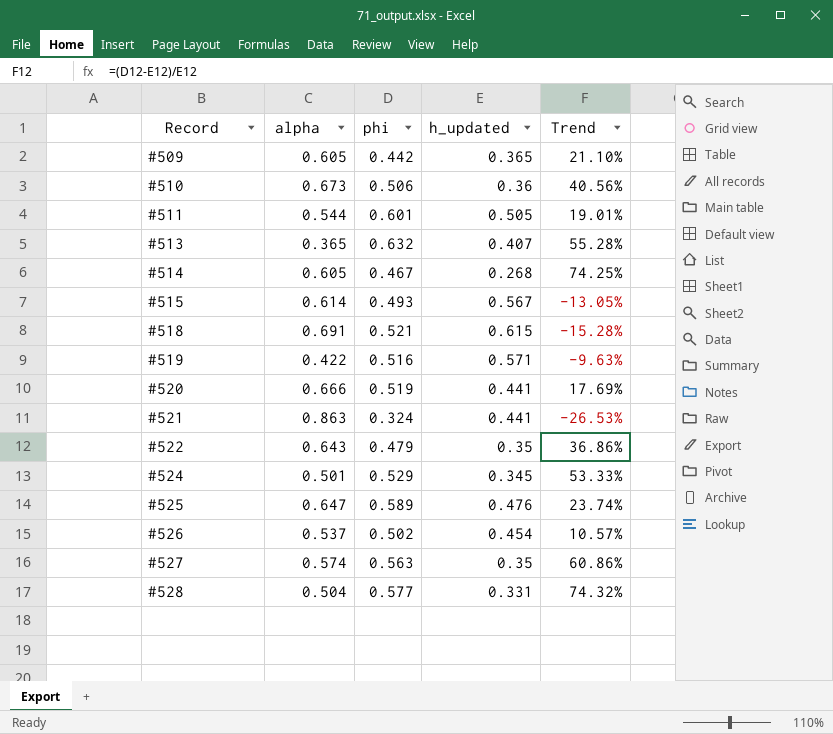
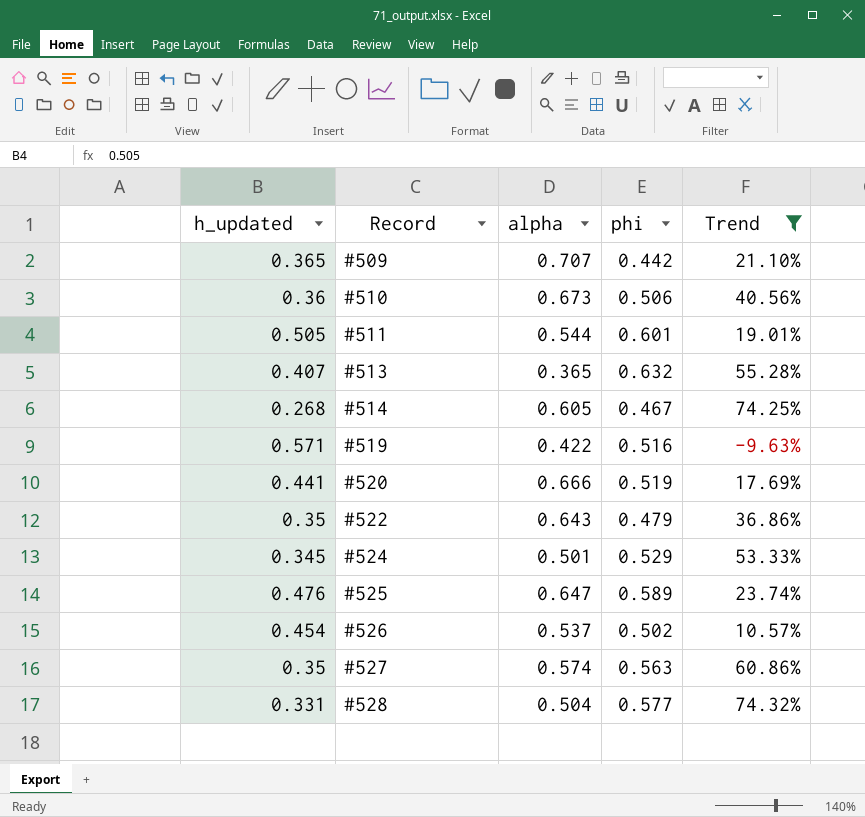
filter: none -> Trend >= -9.63%
column h_updated | position: 4 -> 1
#509 | alpha: 0.605 -> 0.707

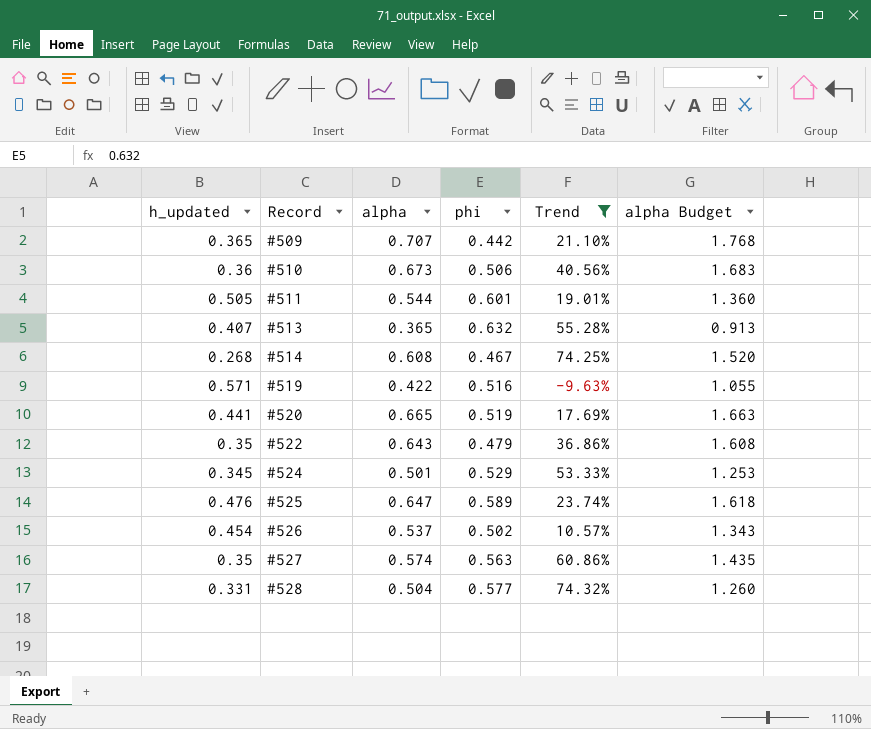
column alpha Budget | formula: none -> [alpha] * 2.5
#514 | alpha: 0.605 -> 0.608
#520 | alpha: 0.666 -> 0.665

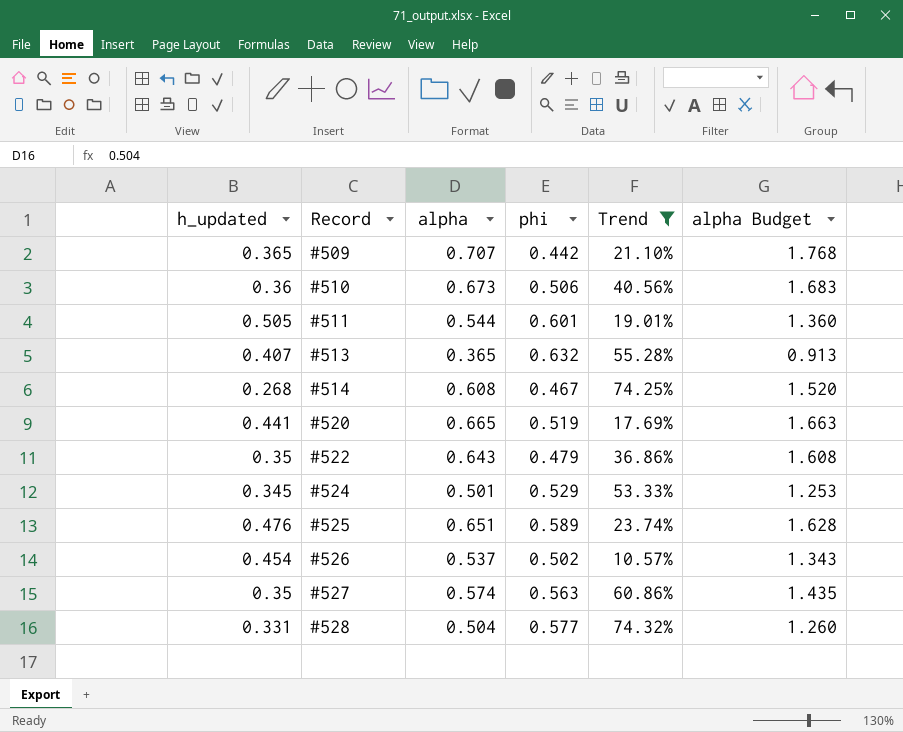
row #519: 0.571 | 0.422 | 0.516 | -9.63% | 1.055 -> none
#525 | alpha: 0.647 -> 0.651
#525 | alpha Budget: 1.618 -> 1.628

